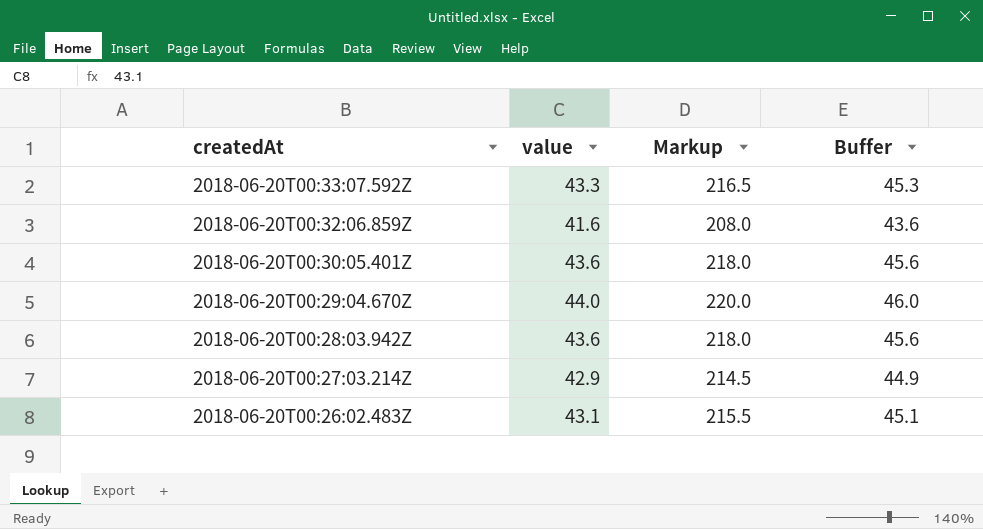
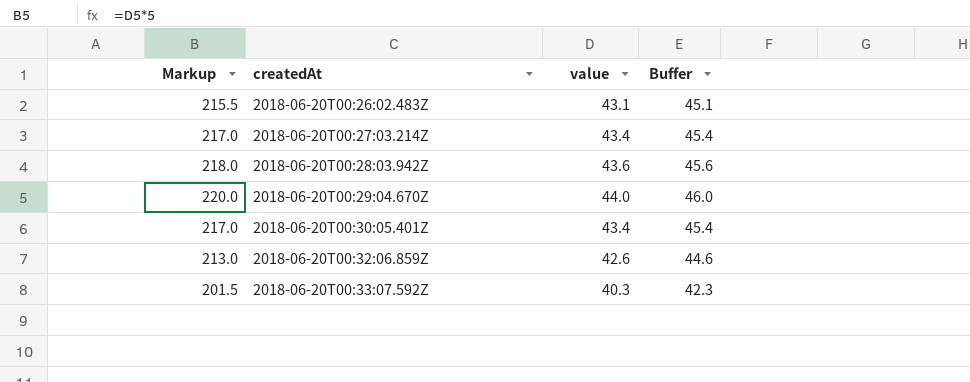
row order: createdAt descending -> createdAt ascending
column Markup | position: 3 -> 1
2018-06-20T00:27:03.214Z | Markup: 214.5 -> 217.0
2018-06-20T00:27:03.214Z | value: 42.9 -> 43.4
2018-06-20T00:27:03.214Z | Buffer: 44.9 -> 45.4
2018-06-20T00:30:05.401Z | Markup: 218.0 -> 217.0
2018-06-20T00:30:05.401Z | value: 43.6 -> 43.4
2018-06-20T00:30:05.401Z | Buffer: 45.6 -> 45.4
2018-06-20T00:32:06.859Z | Markup: 208.0 -> 213.0
2018-06-20T00:32:06.859Z | value: 41.6 -> 42.6
2018-06-20T00:32:06.859Z | Buffer: 43.6 -> 44.6
2018-06-20T00:33:07.592Z | Markup: 216.5 -> 201.5
2018-06-20T00:33:07.592Z | value: 43.3 -> 40.3
2018-06-20T00:33:07.592Z | Buffer: 45.3 -> 42.3

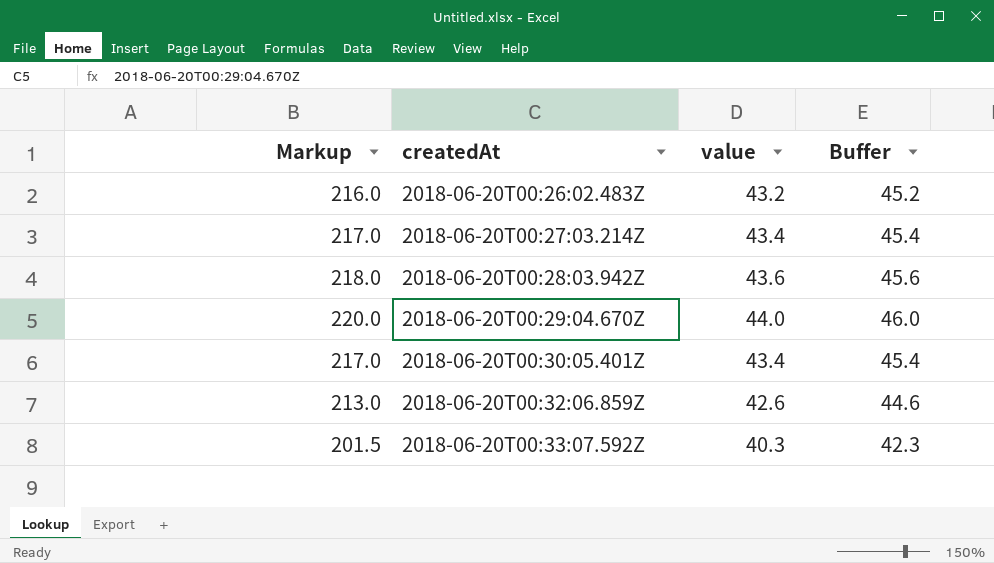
2018-06-20T00:26:02.483Z | Markup: 215.5 -> 216.0
2018-06-20T00:26:02.483Z | value: 43.1 -> 43.2
2018-06-20T00:26:02.483Z | Buffer: 45.1 -> 45.2

